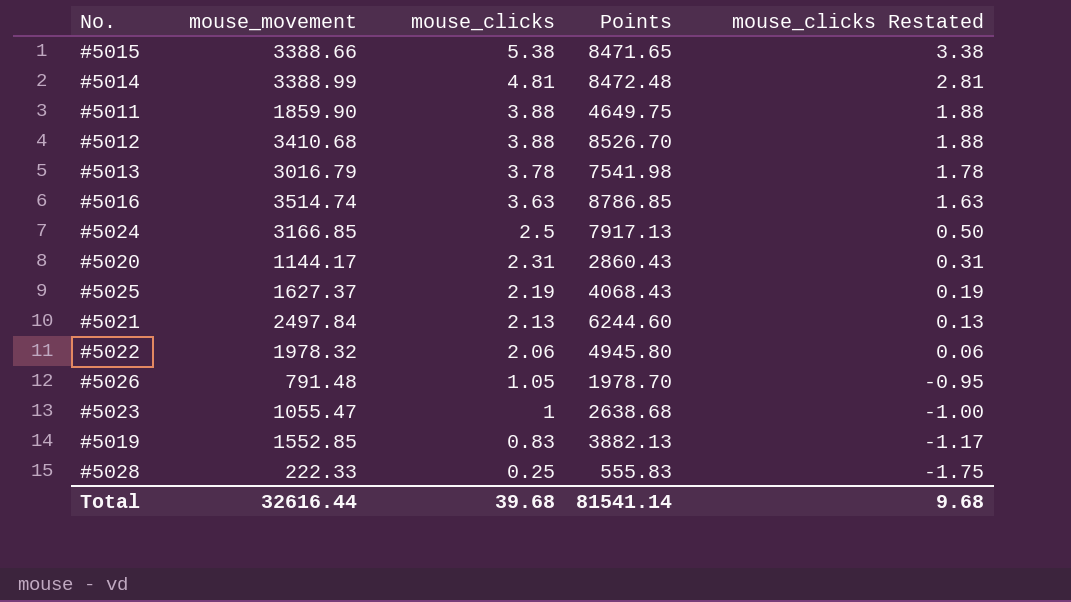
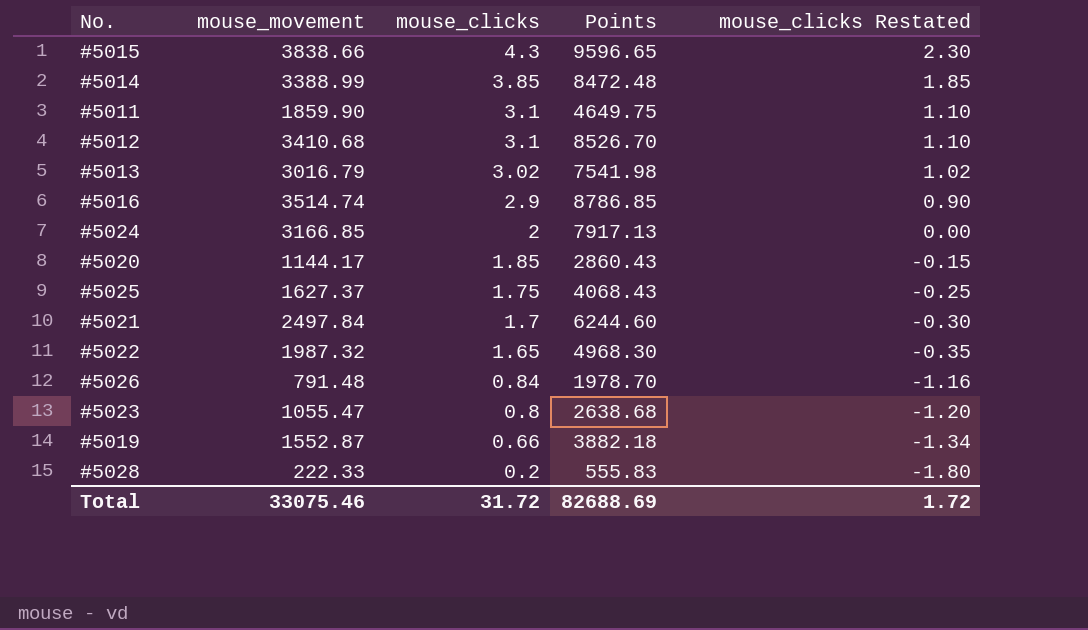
#5015 | mouse_movement: 3388.66 -> 3838.66
#5015 | mouse_clicks: 5.38 -> 4.3
#5015 | Points: 8471.65 -> 9596.65
#5015 | mouse_clicks Restated: 3.38 -> 2.30
#5014 | mouse_clicks: 4.81 -> 3.85
#5014 | mouse_clicks Restated: 2.81 -> 1.85
#5011 | mouse_clicks: 3.88 -> 3.1
#5011 | mouse_clicks Restated: 1.88 -> 1.10
#5012 | mouse_clicks: 3.88 -> 3.1
#5012 | mouse_clicks Restated: 1.88 -> 1.10
#5013 | mouse_clicks: 3.78 -> 3.02
#5013 | mouse_clicks Restated: 1.78 -> 1.02
#5016 | mouse_clicks: 3.63 -> 2.9
#5016 | mouse_clicks Restated: 1.63 -> 0.90
#5024 | mouse_clicks: 2.5 -> 2
#5024 | mouse_clicks Restated: 0.50 -> 0.00
#5020 | mouse_clicks: 2.31 -> 1.85
#5020 | mouse_clicks Restated: 0.31 -> -0.15
#5025 | mouse_clicks: 2.19 -> 1.75
#5025 | mouse_clicks Restated: 0.19 -> -0.25
#5021 | mouse_clicks: 2.13 -> 1.7
#5021 | mouse_clicks Restated: 0.13 -> -0.30
#5022 | mouse_movement: 1978.32 -> 1987.32
#5022 | mouse_clicks: 2.06 -> 1.65
#5022 | Points: 4945.80 -> 4968.30
#5022 | mouse_clicks Restated: 0.06 -> -0.35
#5026 | mouse_clicks: 1.05 -> 0.84
#5026 | mouse_clicks Restated: -0.95 -> -1.16
#5023 | mouse_clicks: 1 -> 0.8
#5023 | mouse_clicks Restated: -1.00 -> -1.20
#5019 | mouse_movement: 1552.85 -> 1552.87
#5019 | mouse_clicks: 0.83 -> 0.66
#5019 | Points: 3882.13 -> 3882.18
#5019 | mouse_clicks Restated: -1.17 -> -1.34
#5028 | mouse_clicks: 0.25 -> 0.2
#5028 | mouse_clicks Restated: -1.75 -> -1.80
Total | mouse_movement: 32616.44 -> 33075.46
Total | mouse_clicks: 39.68 -> 31.72
Total | Points: 81541.14 -> 82688.69
Total | mouse_clicks Restated: 9.68 -> 1.72

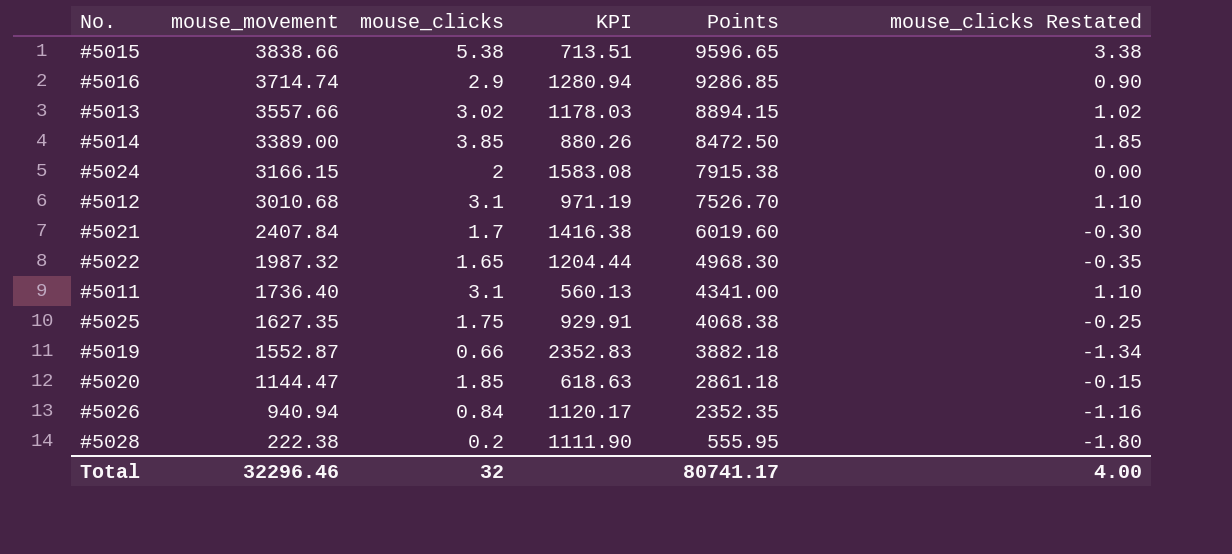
row order: mouse_clicks descending -> mouse_movement descending
column KPI | formula: none -> [mouse_movement] / [mouse_clicks]
row #5023: 1055.47 | 0.8 | 2638.68 | -1.20 -> none
#5015 | mouse_clicks: 4.3 -> 5.38
#5015 | mouse_clicks Restated: 2.30 -> 3.38
#5016 | mouse_movement: 3514.74 -> 3714.74
#5016 | Points: 8786.85 -> 9286.85
#5013 | mouse_movement: 3016.79 -> 3557.66
#5013 | Points: 7541.98 -> 8894.15
#5014 | mouse_movement: 3388.99 -> 3389.00
#5014 | Points: 8472.48 -> 8472.50
#5024 | mouse_movement: 3166.85 -> 3166.15
#5024 | Points: 7917.13 -> 7915.38
#5012 | mouse_movement: 3410.68 -> 3010.68
#5012 | Points: 8526.70 -> 7526.70
#5021 | mouse_movement: 2497.84 -> 2407.84
#5021 | Points: 6244.60 -> 6019.60
#5011 | mouse_movement: 1859.90 -> 1736.40
#5011 | Points: 4649.75 -> 4341.00
#5025 | mouse_movement: 1627.37 -> 1627.35
#5025 | Points: 4068.43 -> 4068.38
#5020 | mouse_movement: 1144.17 -> 1144.47
#5020 | Points: 2860.43 -> 2861.18
#5026 | mouse_movement: 791.48 -> 940.94
#5026 | Points: 1978.70 -> 2352.35
#5028 | mouse_movement: 222.33 -> 222.38
#5028 | Points: 555.83 -> 555.95
Total | mouse_movement: 33075.46 -> 32296.46
Total | mouse_clicks: 31.72 -> 32
Total | Points: 82688.69 -> 80741.17
Total | mouse_clicks Restated: 1.72 -> 4.00

